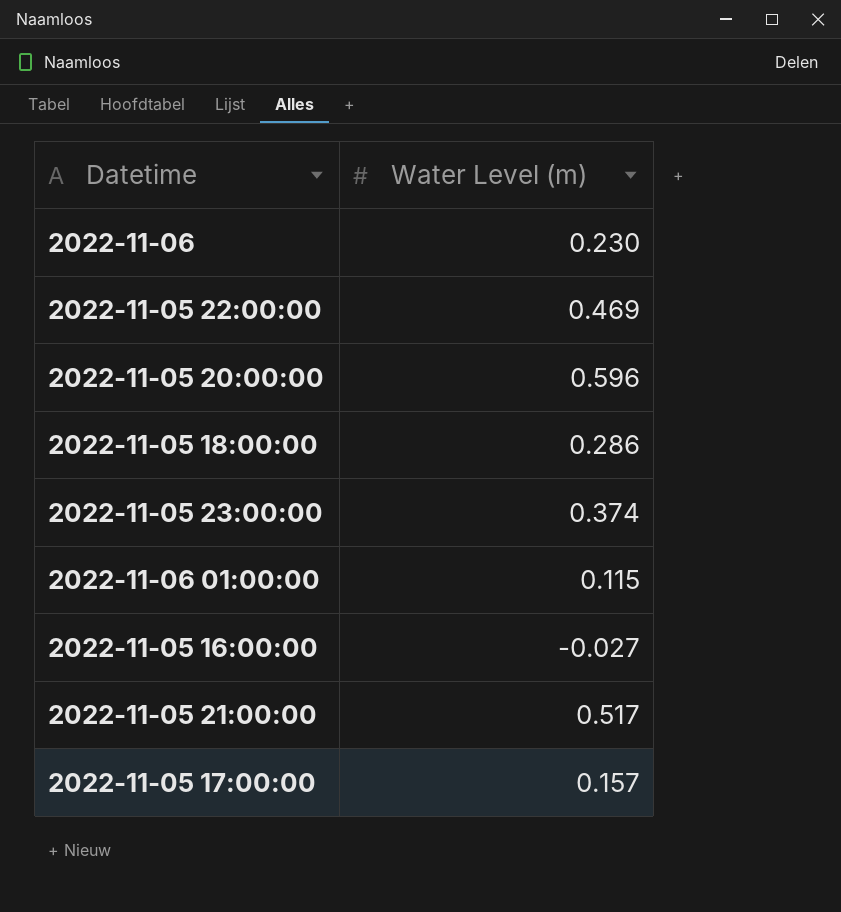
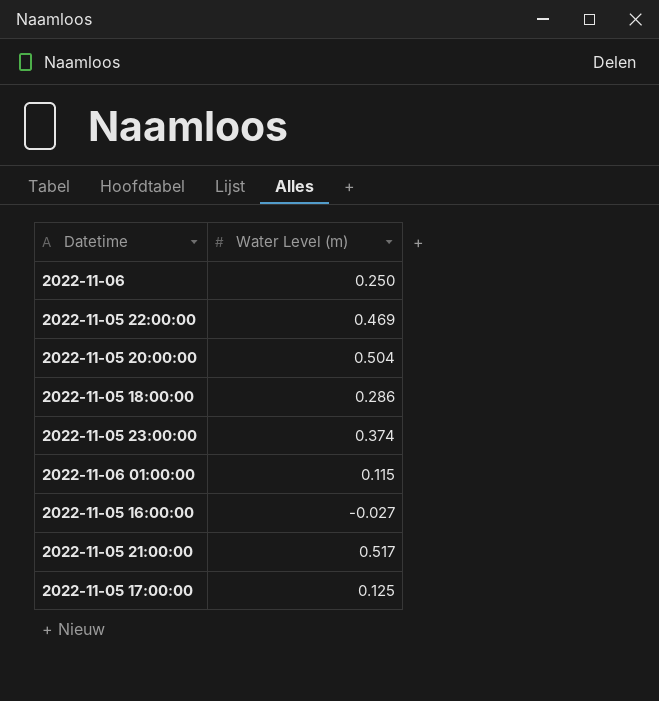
2022-11-06 | Water Level (m): 0.230 -> 0.250
2022-11-05 20:00:00 | Water Level (m): 0.596 -> 0.504
2022-11-05 17:00:00 | Water Level (m): 0.157 -> 0.125

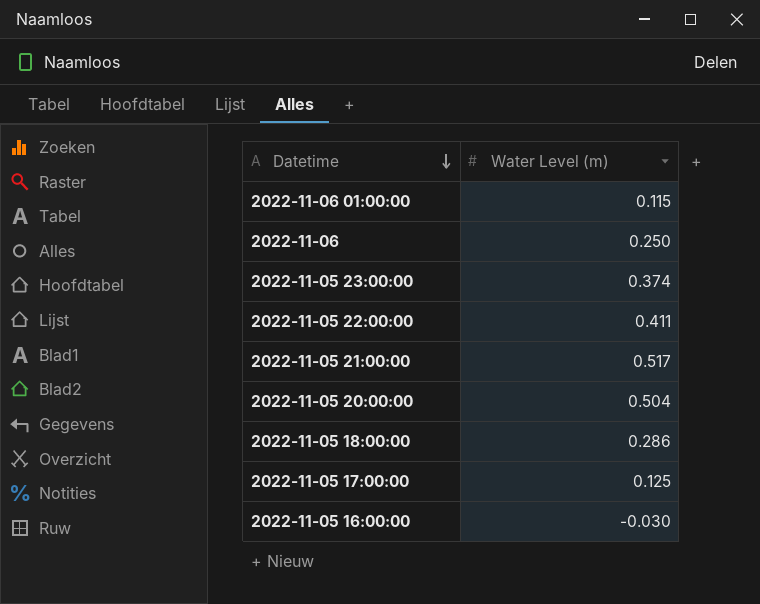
row order: none -> Datetime descending
2022-11-05 22:00:00 | Water Level (m): 0.469 -> 0.411
2022-11-05 16:00:00 | Water Level (m): -0.027 -> -0.030

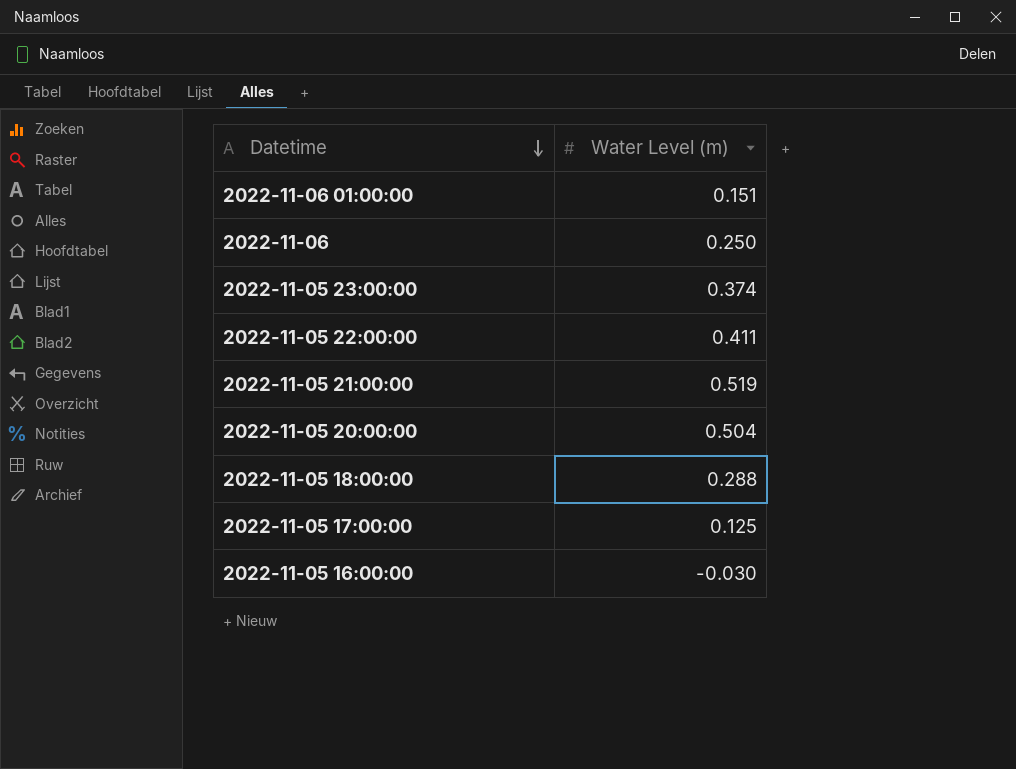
2022-11-06 01:00:00 | Water Level (m): 0.115 -> 0.151
2022-11-05 21:00:00 | Water Level (m): 0.517 -> 0.519
2022-11-05 18:00:00 | Water Level (m): 0.286 -> 0.288

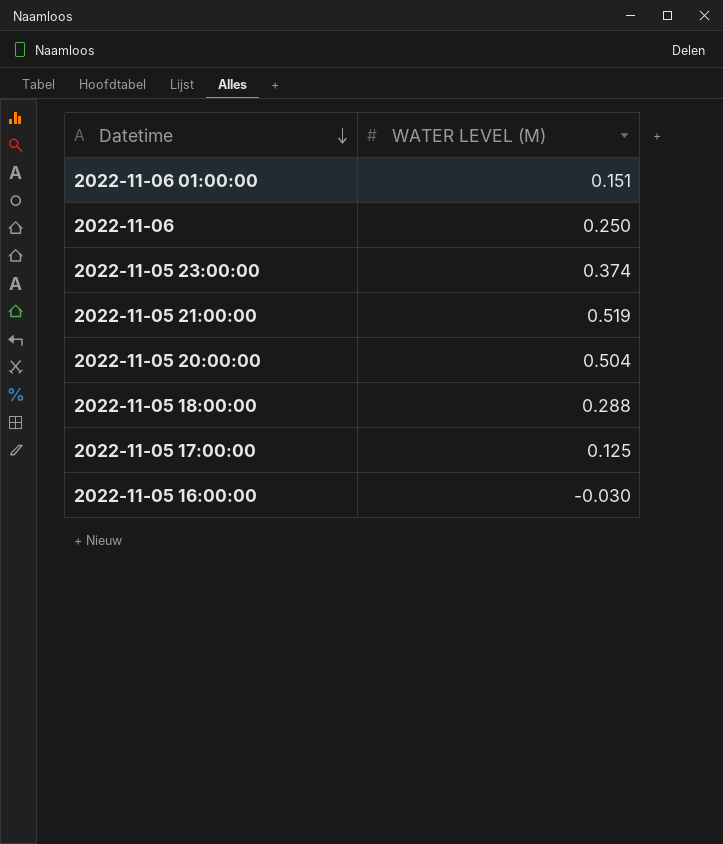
column name: Water Level (m) -> WATER LEVEL (M)
row 2022-11-05 22:00:00: 0.411 -> none

